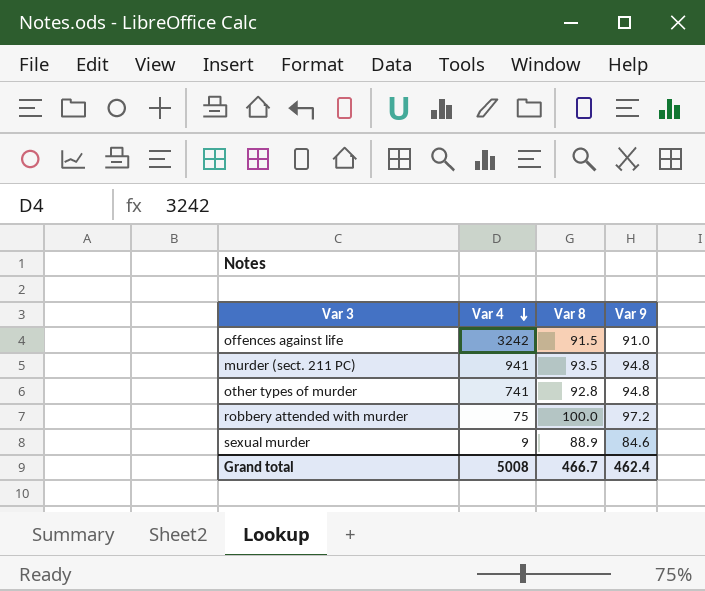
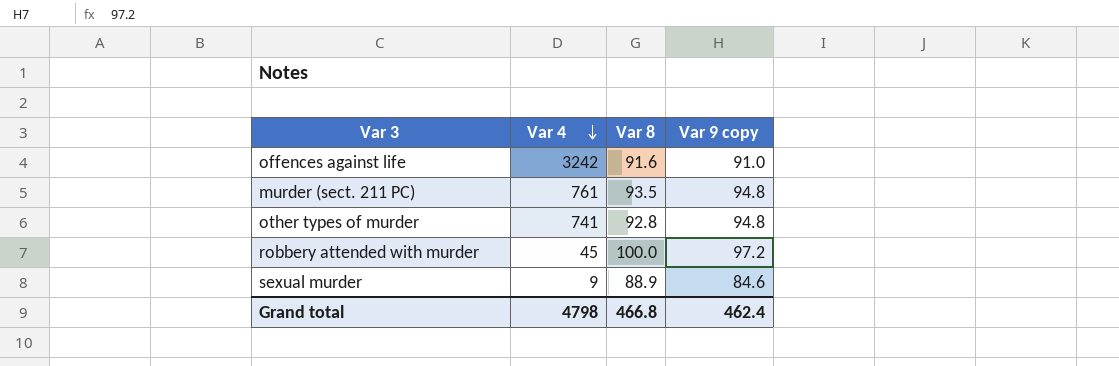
column name: Var 9 -> Var 9 copy
offences against life | Var 8: 91.5 -> 91.6
murder (sect. 211 PC) | Var 4: 941 -> 761
robbery attended with murder | Var 4: 75 -> 45
Grand total | Var 4: 5008 -> 4798
Grand total | Var 8: 466.7 -> 466.8

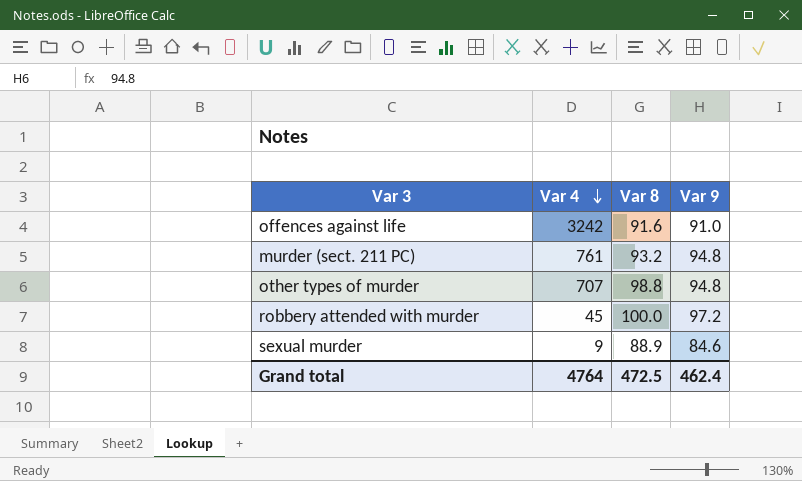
column name: Var 9 copy -> Var 9
murder (sect. 211 PC) | Var 8: 93.5 -> 93.2
other types of murder | Var 4: 741 -> 707
other types of murder | Var 8: 92.8 -> 98.8
Grand total | Var 4: 4798 -> 4764
Grand total | Var 8: 466.8 -> 472.5

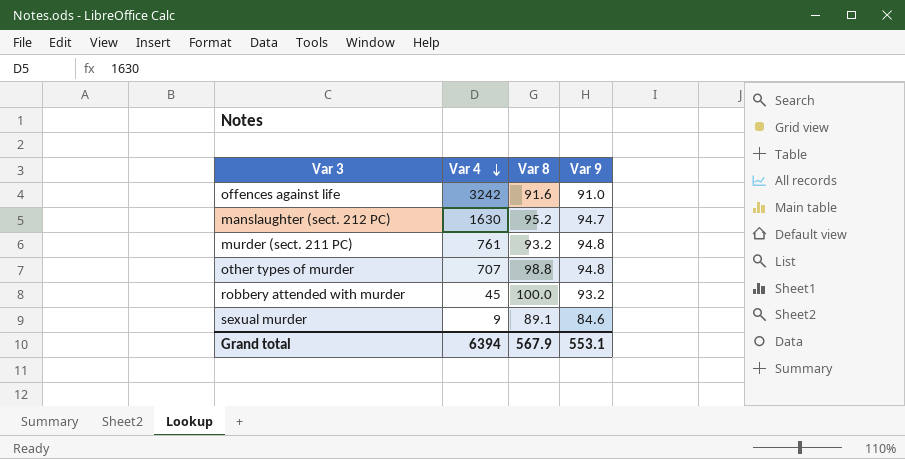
row manslaughter (sect. 212 PC): none -> 1630 | 95.2 | 94.7
robbery attended with murder | Var 9: 97.2 -> 93.2
sexual murder | Var 8: 88.9 -> 89.1
Grand total | Var 4: 4764 -> 6394
Grand total | Var 8: 472.5 -> 567.9
Grand total | Var 9: 462.4 -> 553.1

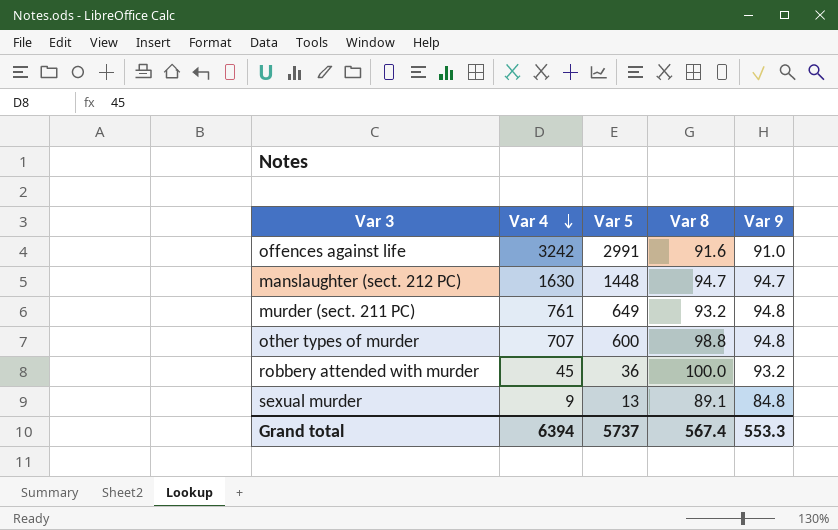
column Var 5 | position: none -> 3
manslaughter (sect. 212 PC) | Var 8: 95.2 -> 94.7
sexual murder | Var 9: 84.6 -> 84.8
Grand total | Var 8: 567.9 -> 567.4
Grand total | Var 9: 553.1 -> 553.3

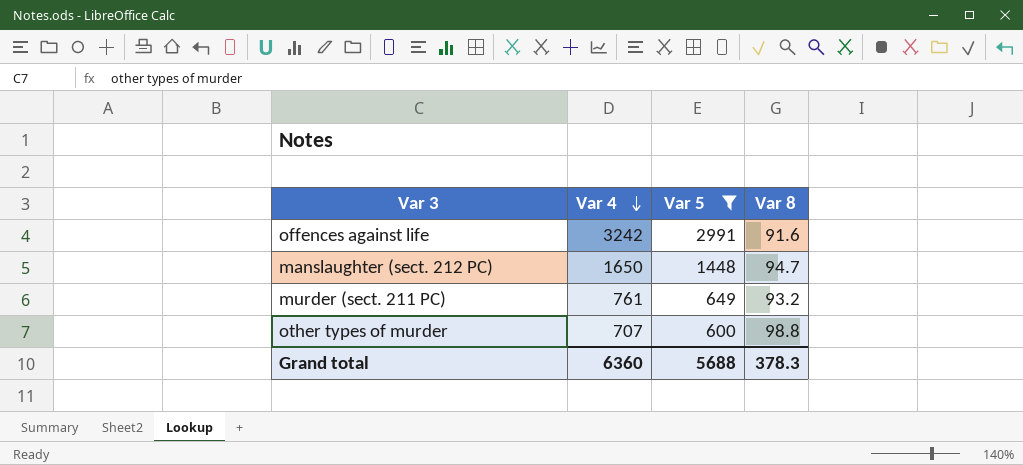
filter: none -> Var 5 >= 600
column Var 9 | position: 5 -> none
manslaughter (sect. 212 PC) | Var 4: 1630 -> 1650
Grand total | Var 4: 6394 -> 6360
Grand total | Var 5: 5737 -> 5688
Grand total | Var 8: 567.4 -> 378.3

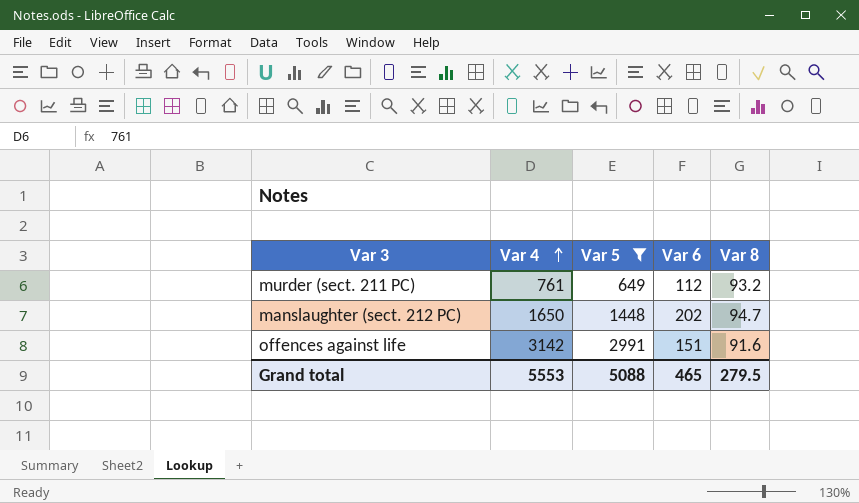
row order: Var 4 descending -> Var 4 ascending
column Var 6 | formula: none -> [Var 4] - [Var 5]
row other types of murder: 707 | 600 | 98.8 -> none
offences against life | Var 4: 3242 -> 3142
Grand total | Var 4: 6360 -> 5553
Grand total | Var 5: 5688 -> 5088
Grand total | Var 8: 378.3 -> 279.5

